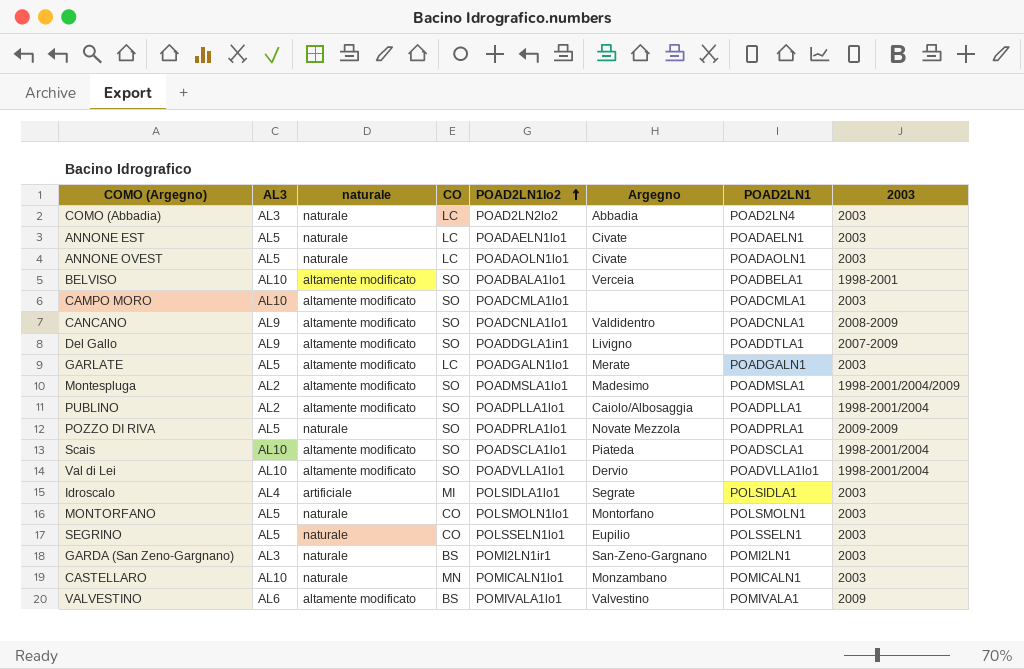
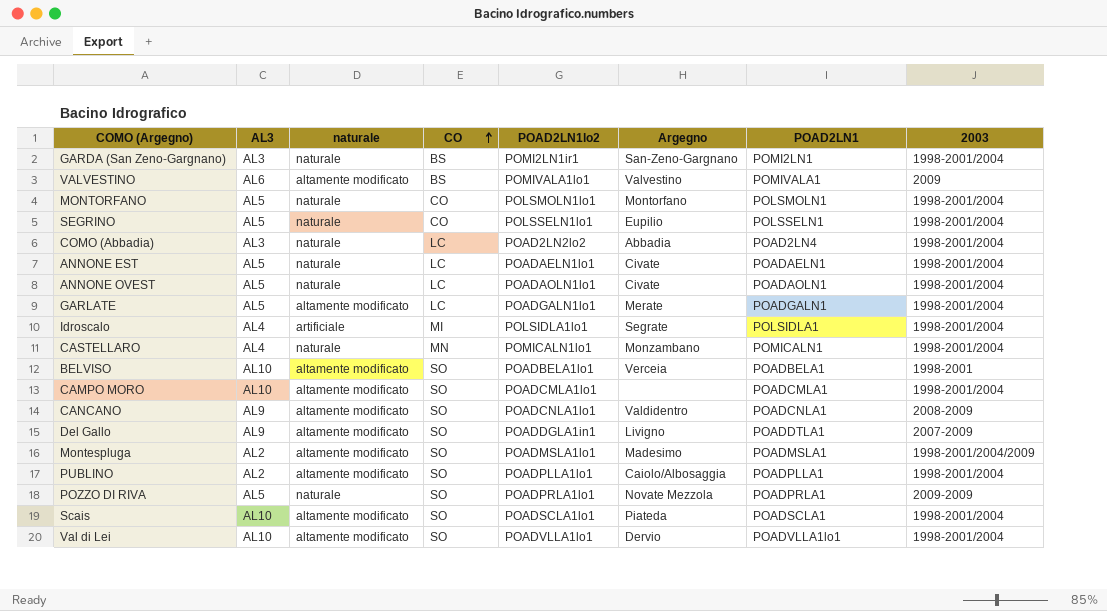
row order: POAD2LN1lo2 ascending -> CO ascending
GARDA (San Zeno-Gargnano) | 2003: 2003 -> 1998-2001/2004
MONTORFANO | 2003: 2003 -> 1998-2001/2004
SEGRINO | 2003: 2003 -> 1998-2001/2004
COMO (Abbadia) | 2003: 2003 -> 1998-2001/2004
ANNONE EST | 2003: 2003 -> 1998-2001/2004
ANNONE OVEST | 2003: 2003 -> 1998-2001/2004
GARLATE | 2003: 2003 -> 1998-2001/2004
Idroscalo | 2003: 2003 -> 1998-2001/2004
CASTELLARO | AL3: AL10 -> AL4
CASTELLARO | 2003: 2003 -> 1998-2001/2004
BELVISO | POAD2LN1lo2: POADBALA1lo1 -> POADBELA1lo1
CAMPO MORO | 2003: 2003 -> 1998-2001/2004

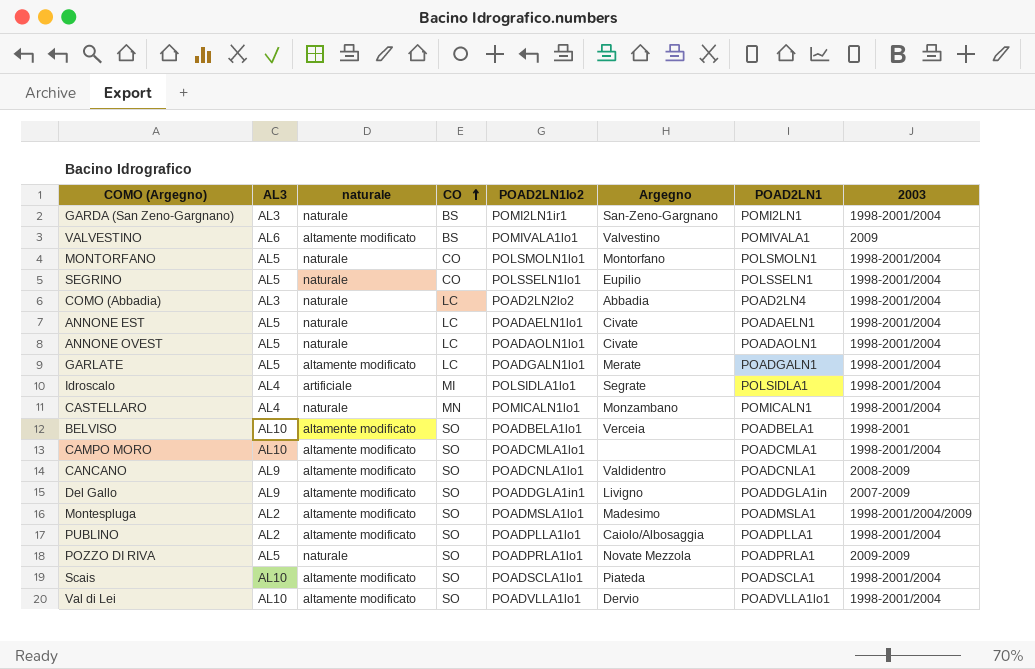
Del Gallo | POAD2LN1: POADDTLA1 -> POADDGLA1in

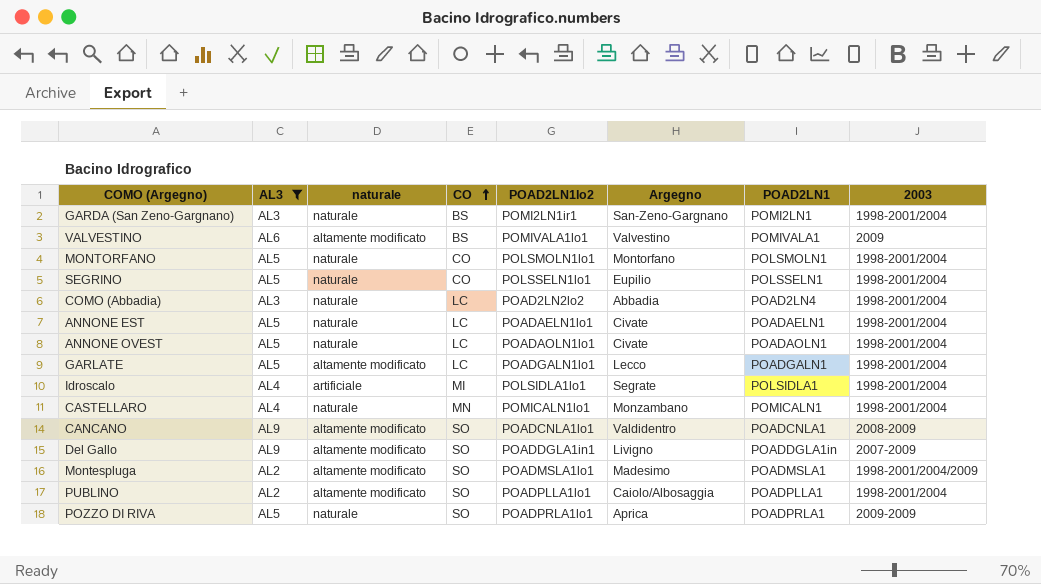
filter: none -> AL3 != AL10
GARLATE | Argegno: Merate -> Lecco
POZZO DI RIVA | Argegno: Novate Mezzola -> Aprica

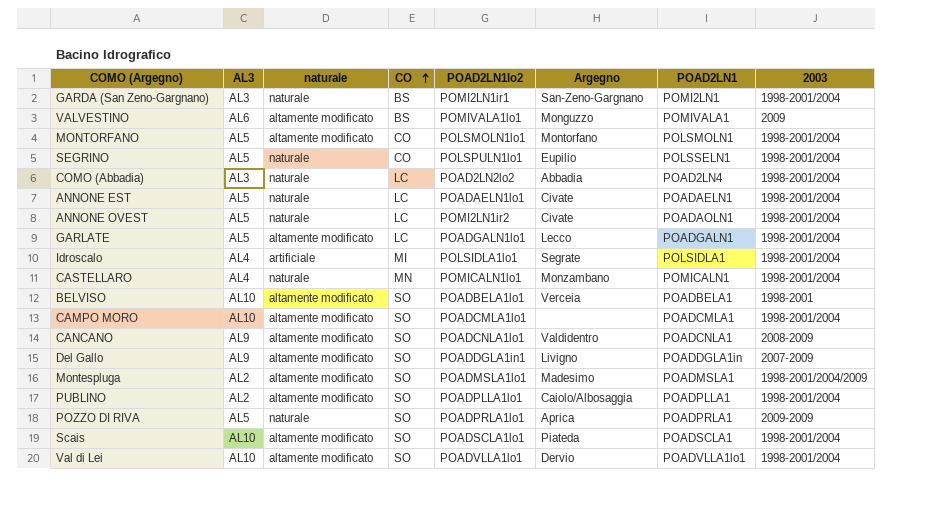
filter: AL3 != AL10 -> none
VALVESTINO | Argegno: Valvestino -> Monguzzo
MONTORFANO | naturale: naturale -> altamente modificato
SEGRINO | POAD2LN1lo2: POLSSELN1lo1 -> POLSPULN1lo1
ANNONE OVEST | POAD2LN1lo2: POADAOLN1lo1 -> POMI2LN1ir2

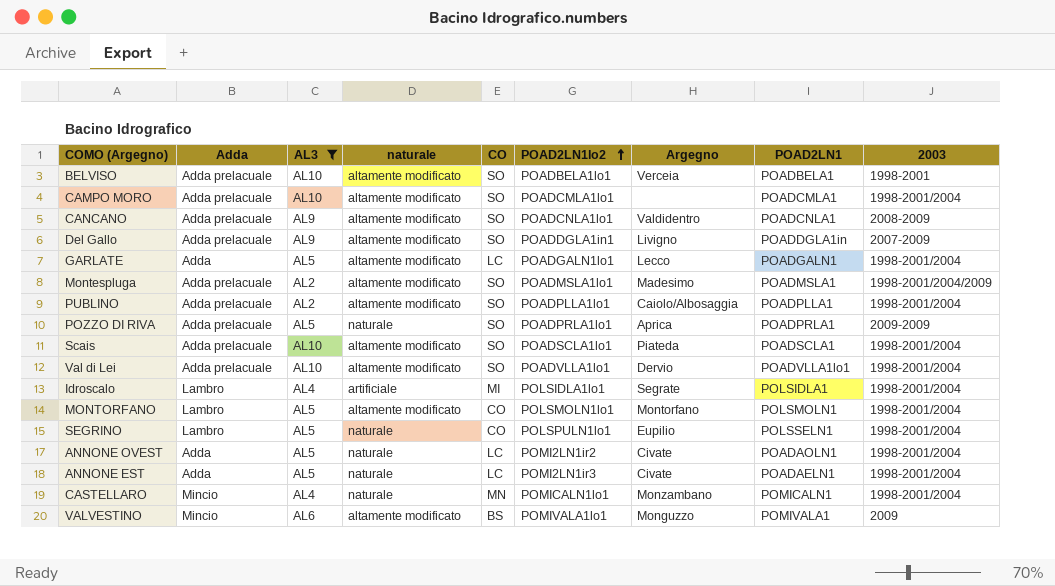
filter: none -> AL3 != AL3
row order: CO ascending -> POAD2LN1lo2 ascending
column Adda | position: none -> 2
ANNONE EST | POAD2LN1lo2: POADAELN1lo1 -> POMI2LN1ir3

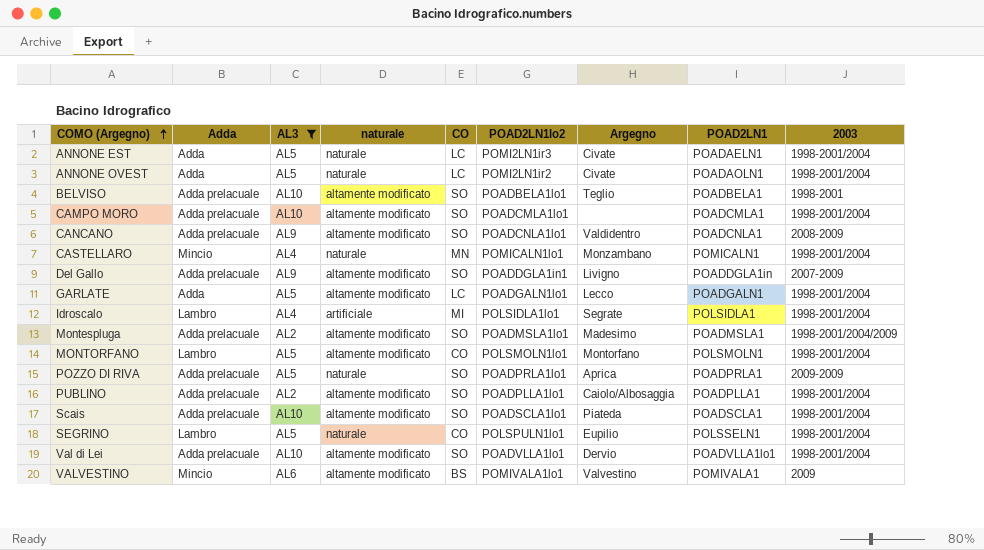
row order: POAD2LN1lo2 ascending -> COMO (Argegno) ascending
BELVISO | Argegno: Verceia -> Teglio
VALVESTINO | Argegno: Monguzzo -> Valvestino

